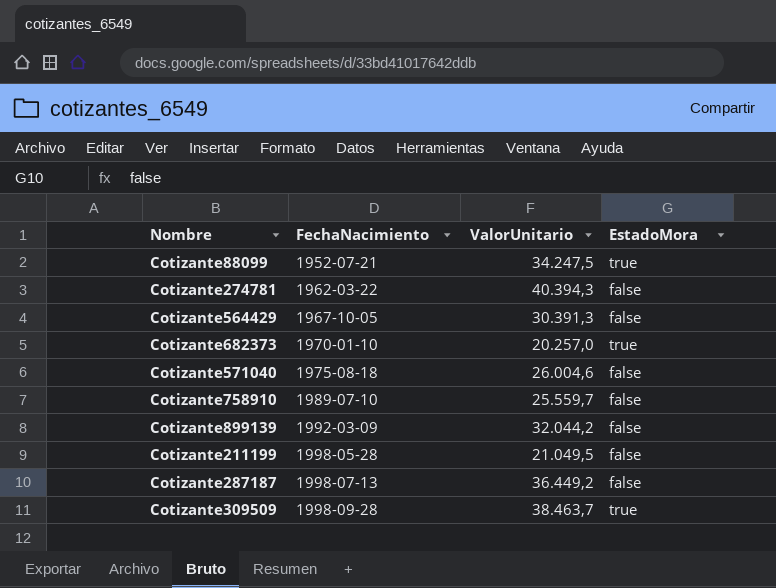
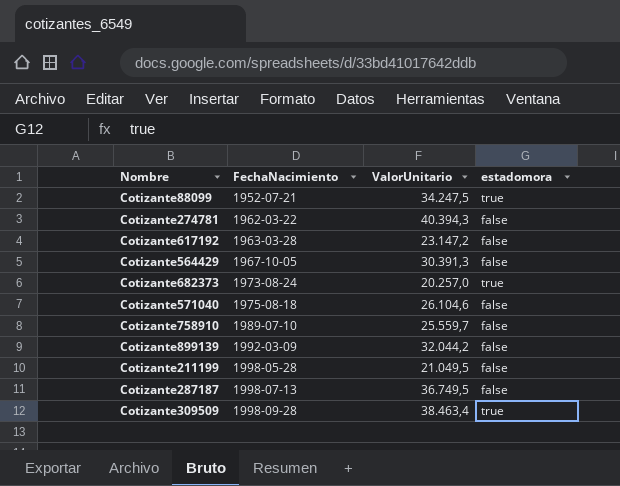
column name: EstadoMora -> estadomora
row Cotizante617192: none -> 1963-03-28 | 23.147,2 | false
Cotizante682373 | FechaNacimiento: 1970-01-10 -> 1973-08-24
Cotizante571040 | ValorUnitario: 26.004,6 -> 26.104,6
Cotizante287187 | ValorUnitario: 36.449,2 -> 36.749,5
Cotizante309509 | ValorUnitario: 38.463,7 -> 38.463,4

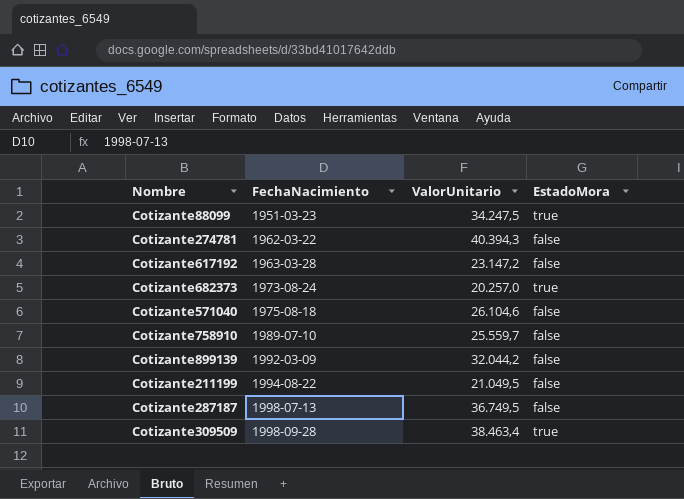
column name: estadomora -> EstadoMora
row Cotizante564429: 1967-10-05 | 30.391,3 | false -> none
Cotizante88099 | FechaNacimiento: 1952-07-21 -> 1951-03-23
Cotizante211199 | FechaNacimiento: 1998-05-28 -> 1994-08-22

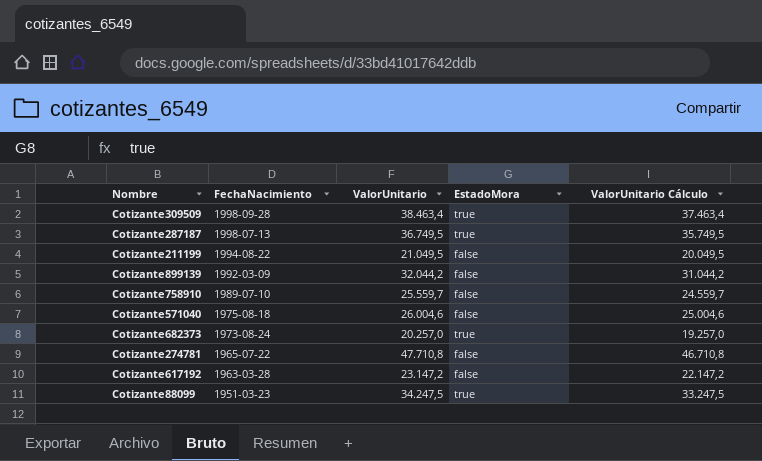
row order: FechaNacimiento ascending -> FechaNacimiento descending
column ValorUnitario Cálculo | formula: none -> [ValorUnitario] - 1000
Cotizante287187 | EstadoMora: false -> true
Cotizante571040 | ValorUnitario: 26.104,6 -> 26.004,6
Cotizante274781 | FechaNacimiento: 1962-03-22 -> 1965-07-22
Cotizante274781 | ValorUnitario: 40.394,3 -> 47.710,8

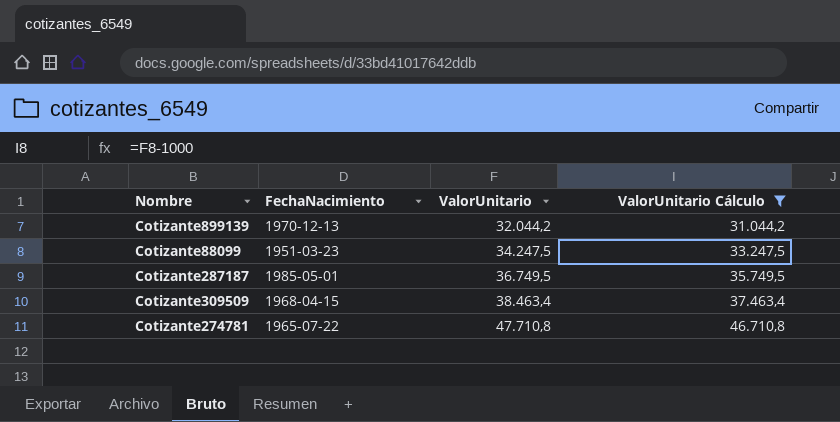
filter: none -> ValorUnitario Cálculo >= 31.044,2
row order: FechaNacimiento descending -> ValorUnitario ascending
column EstadoMora | position: 4 -> none
Cotizante899139 | FechaNacimiento: 1992-03-09 -> 1970-12-13
Cotizante287187 | FechaNacimiento: 1998-07-13 -> 1985-05-01
Cotizante309509 | FechaNacimiento: 1998-09-28 -> 1968-04-15

